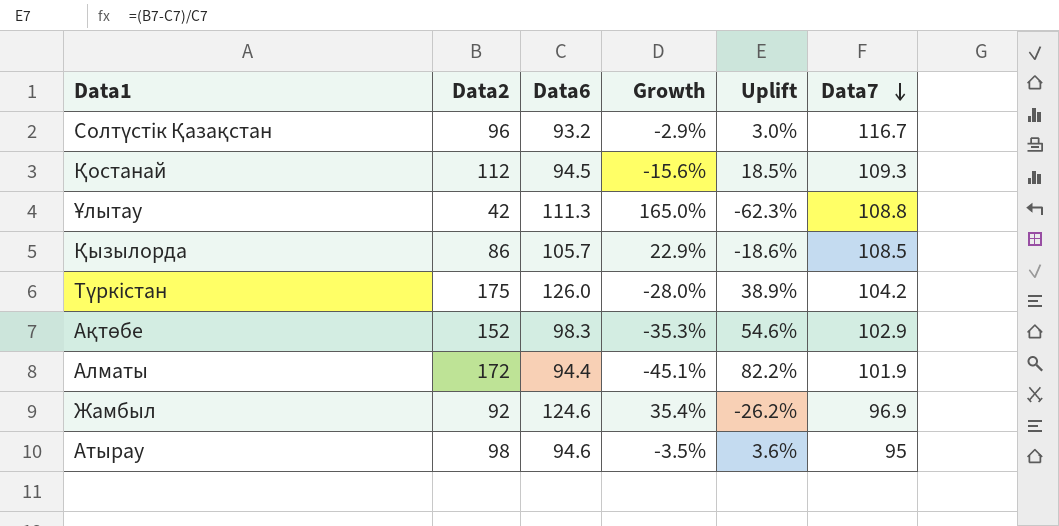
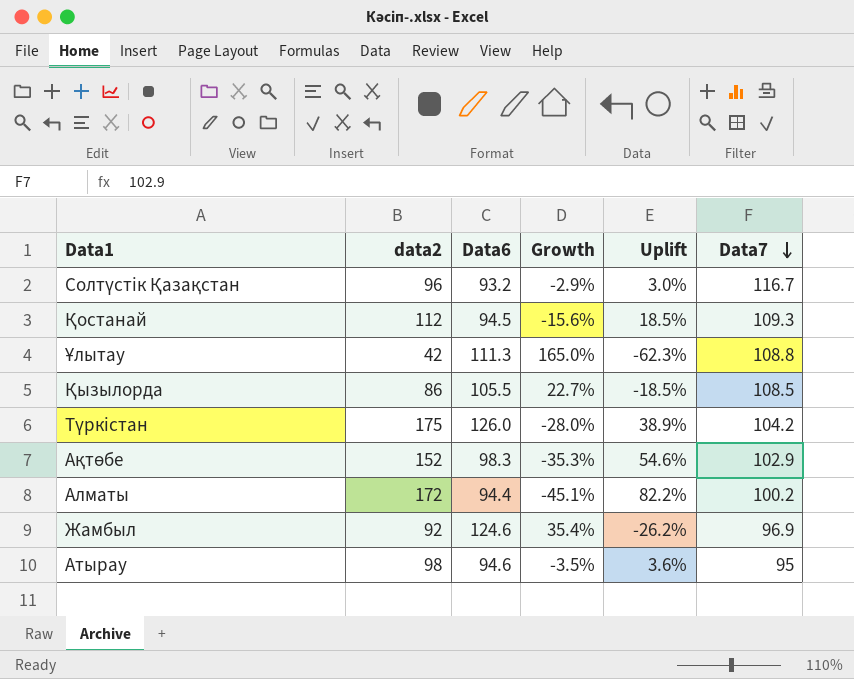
column name: Data2 -> data2
Қызылорда | Data6: 105.7 -> 105.5
Қызылорда | Growth: 22.9% -> 22.7%
Қызылорда | Uplift: -18.6% -> -18.5%
Алматы | Data7: 101.9 -> 100.2

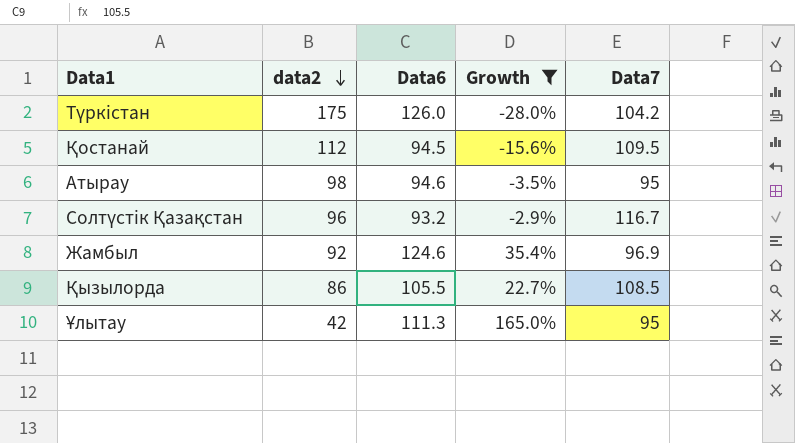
filter: none -> Growth >= -28.0%
row order: Data7 descending -> data2 descending
column Uplift | formula: ([data2] - [Data6]) / [Data6] -> none
Қостанай | Data7: 109.3 -> 109.5
Ұлытау | Data7: 108.8 -> 95

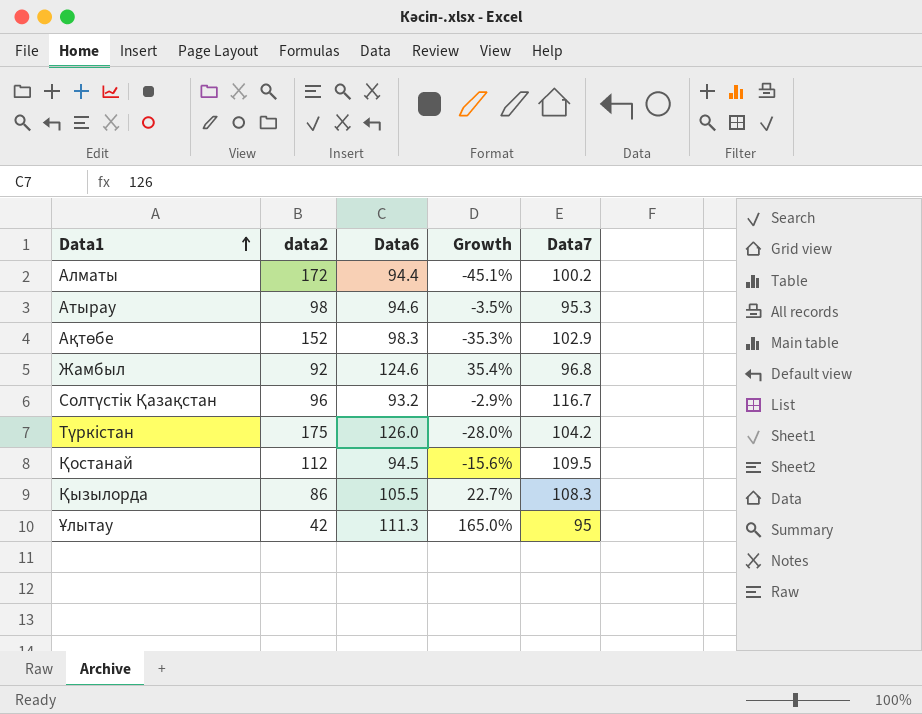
filter: Growth >= -28.0% -> none
row order: data2 descending -> Data1 ascending
Атырау | Data7: 95 -> 95.3
Жамбыл | Data7: 96.9 -> 96.8
Қызылорда | Data7: 108.5 -> 108.3

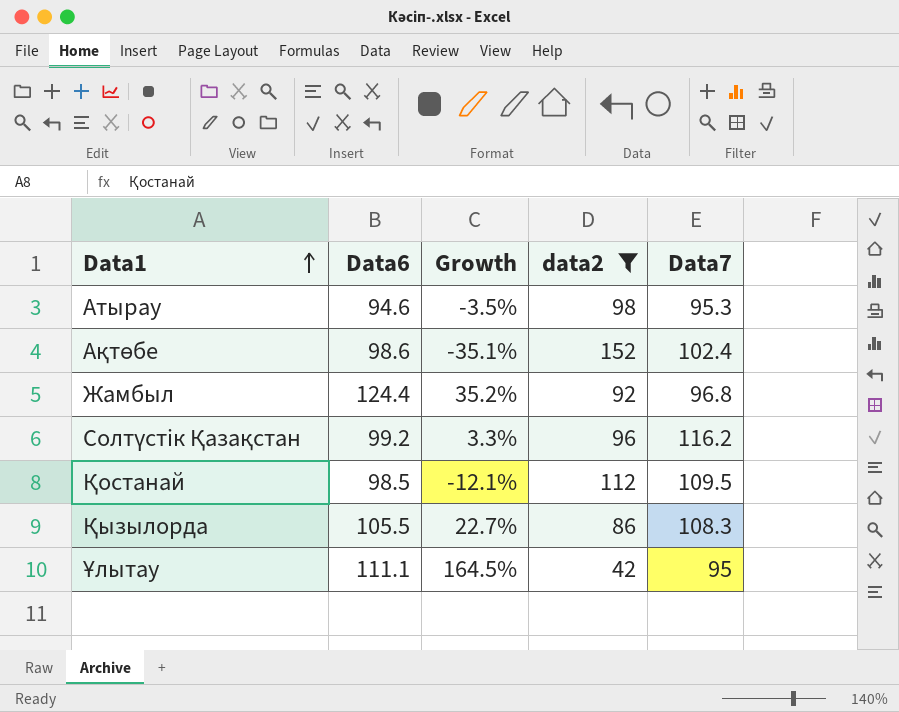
filter: none -> data2 <= 152
column data2 | position: 2 -> 4
Ақтөбе | Data6: 98.3 -> 98.6
Ақтөбе | Growth: -35.3% -> -35.1%
Ақтөбе | Data7: 102.9 -> 102.4
Жамбыл | Data6: 124.6 -> 124.4
Жамбыл | Growth: 35.4% -> 35.2%
Солтүстік Қазақстан | Data6: 93.2 -> 99.2
Солтүстік Қазақстан | Growth: -2.9% -> 3.3%
Солтүстік Қазақстан | Data7: 116.7 -> 116.2
Қостанай | Data6: 94.5 -> 98.5
Қостанай | Growth: -15.6% -> -12.1%
Ұлытау | Data6: 111.3 -> 111.1
Ұлытау | Growth: 165.0% -> 164.5%

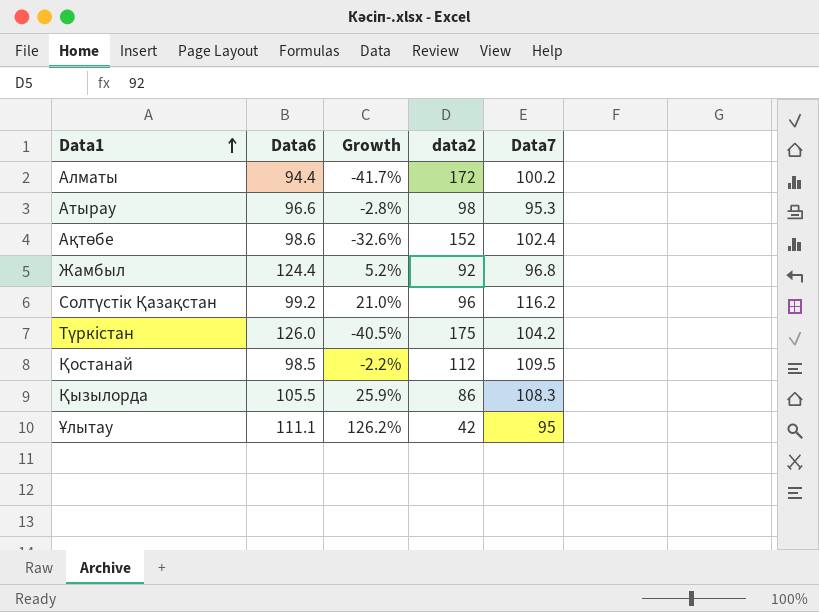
filter: data2 <= 152 -> none
column Growth | formula: ([Data6] - [data2]) / [data2] -> ([Data7] - [data2]) / [data2]
Атырау | Data6: 94.6 -> 96.6

